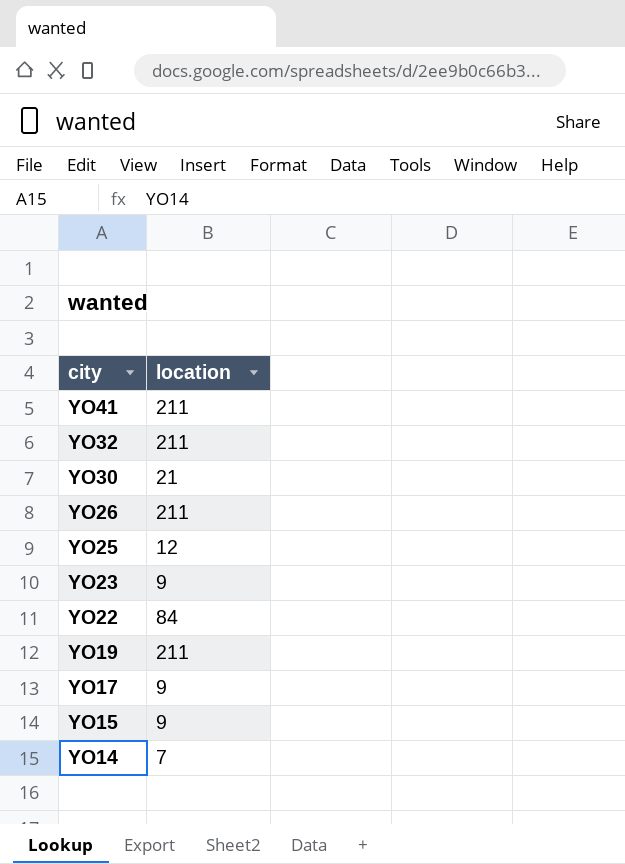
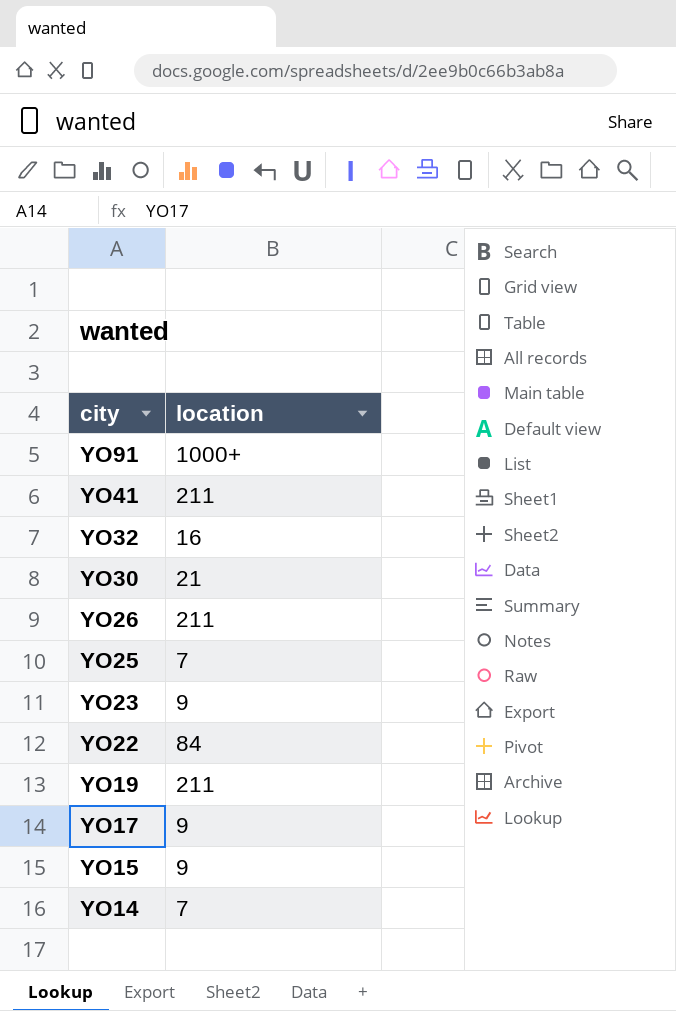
row YO91: none -> 1000+
YO32 | location: 211 -> 16
YO25 | location: 12 -> 7

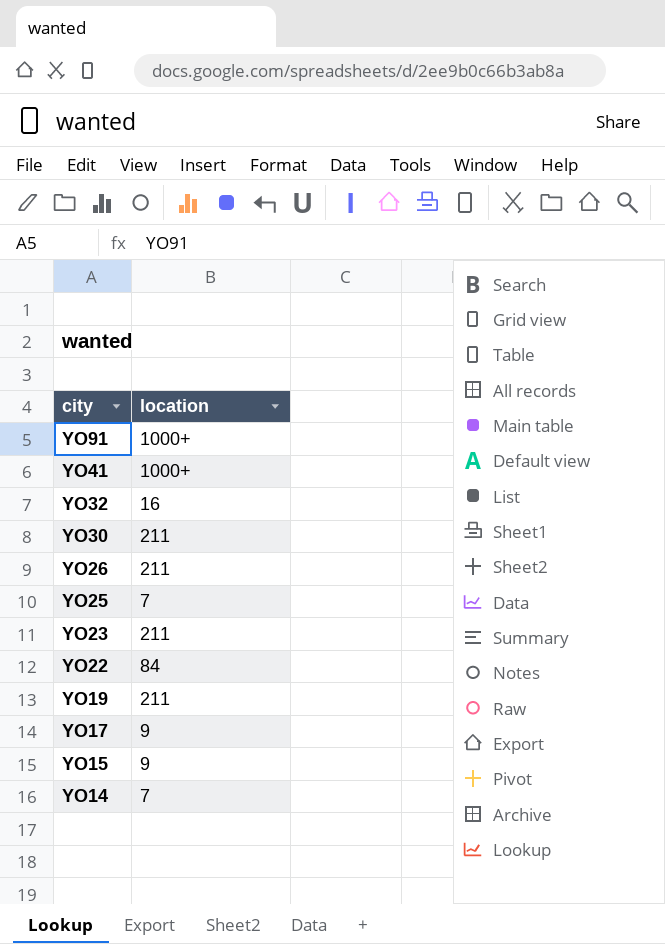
YO41 | location: 211 -> 1000+
YO30 | location: 21 -> 211
YO23 | location: 9 -> 211

